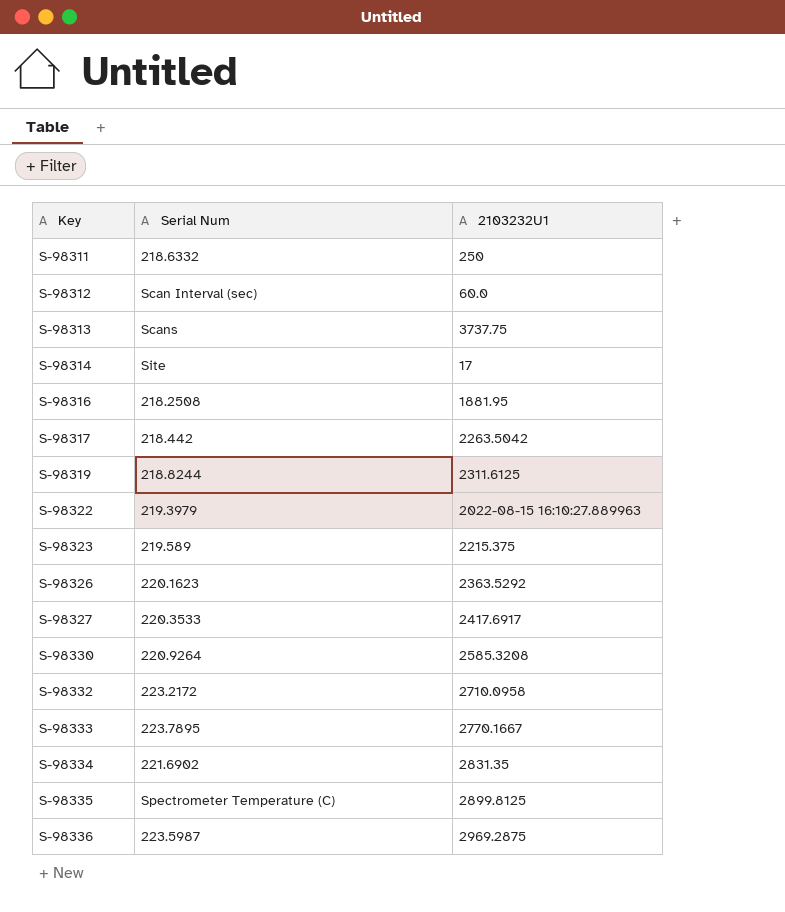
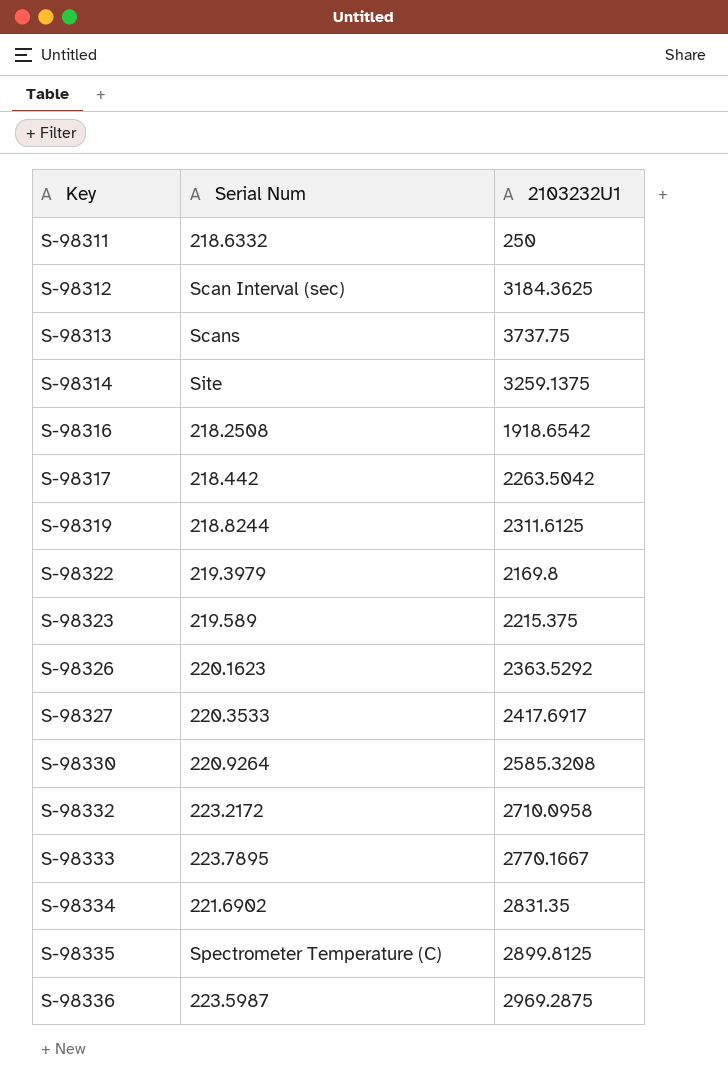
S-98312 | 2103232U1: 60.0 -> 3184.3625
S-98314 | 2103232U1: 17 -> 3259.1375
S-98316 | 2103232U1: 1881.95 -> 1918.6542
S-98322 | 2103232U1: 2022-08-15 16:10:27.889963 -> 2169.8

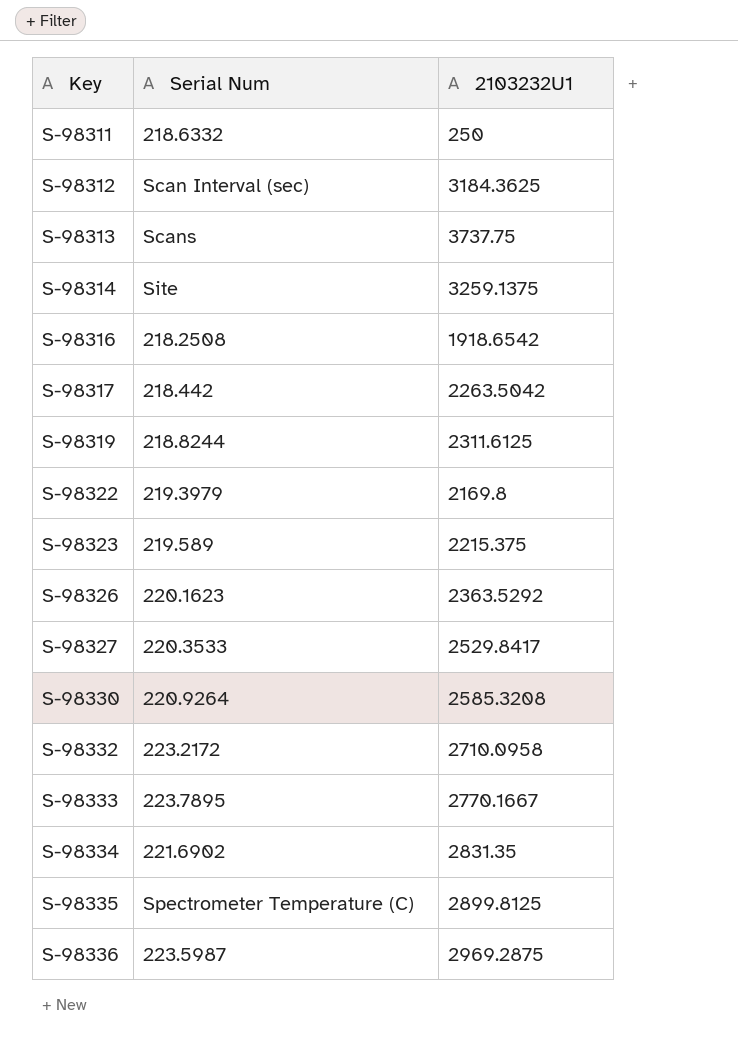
S-98327 | 2103232U1: 2417.6917 -> 2529.8417

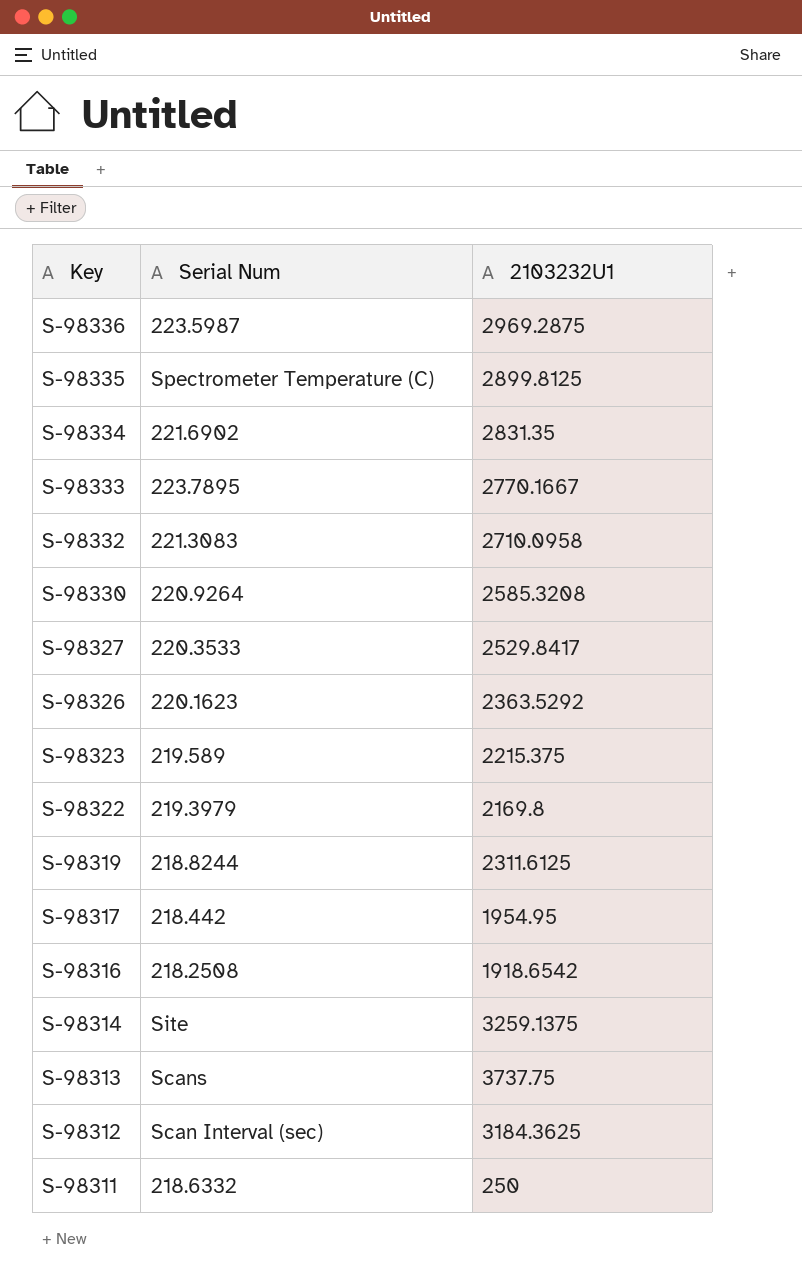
row order: Key ascending -> Key descending
S-98332 | Serial Num: 223.2172 -> 221.3083
S-98317 | 2103232U1: 2263.5042 -> 1954.95

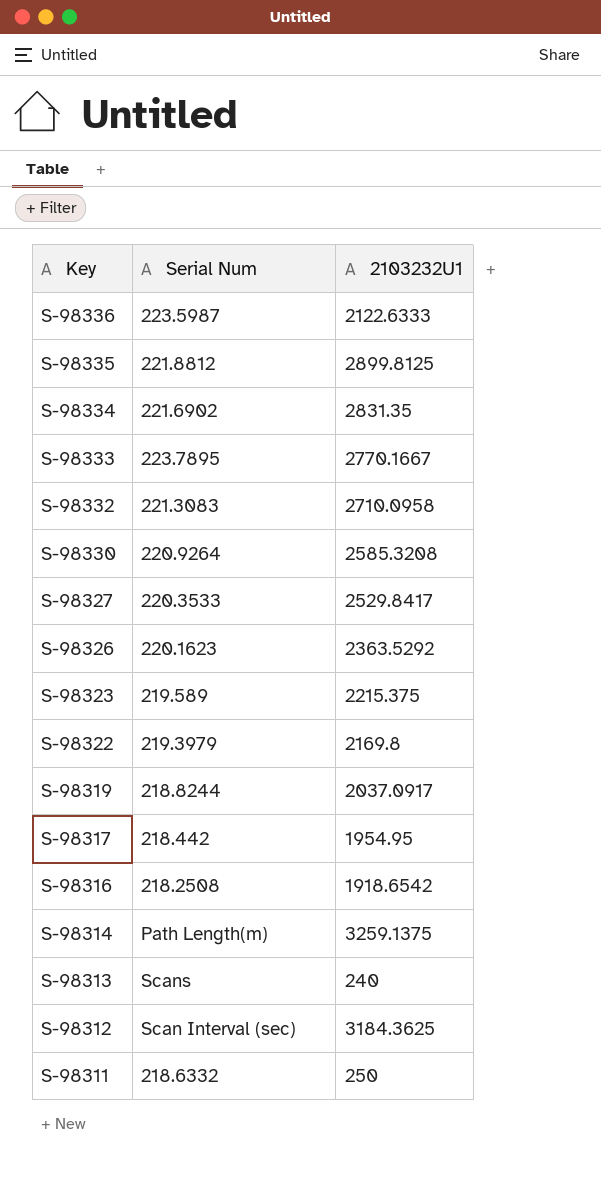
S-98336 | 2103232U1: 2969.2875 -> 2122.6333
S-98335 | Serial Num: Spectrometer Temperature (C) -> 221.8812
S-98319 | 2103232U1: 2311.6125 -> 2037.0917
S-98314 | Serial Num: Site -> Path Length(m)
S-98313 | 2103232U1: 3737.75 -> 240

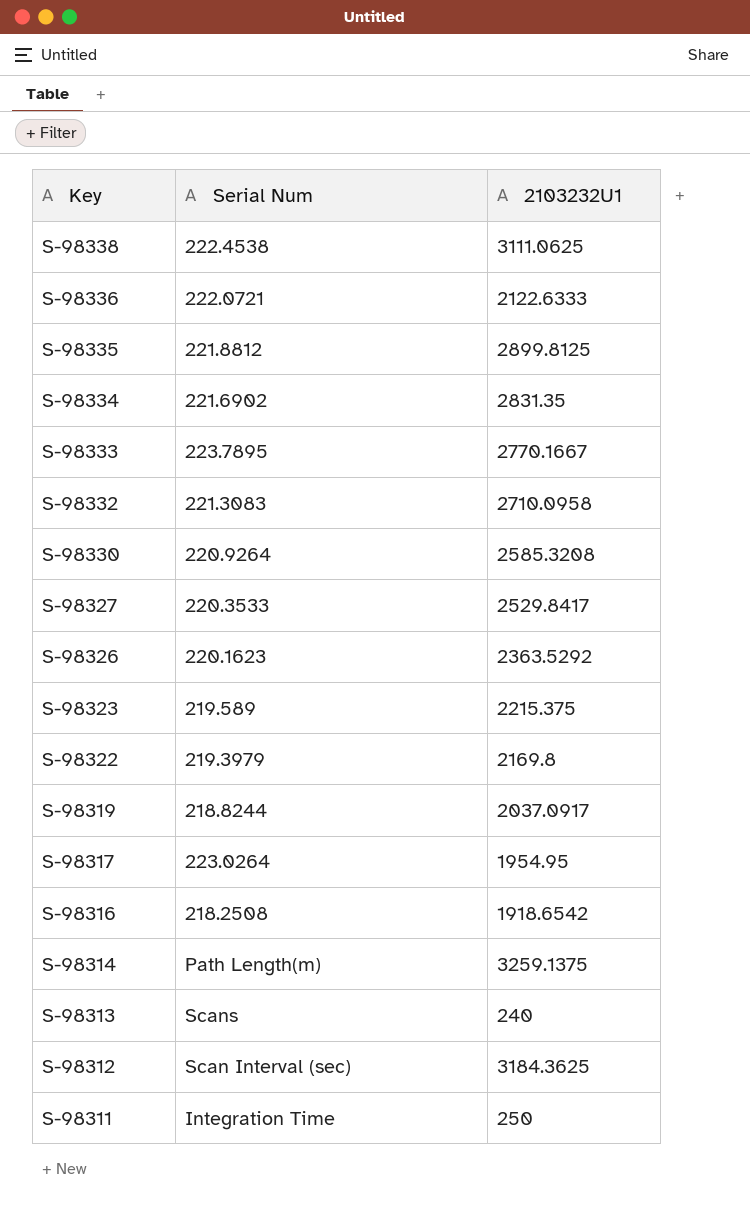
row S-98338: none -> 222.4538 | 3111.0625
S-98336 | Serial Num: 223.5987 -> 222.0721
S-98317 | Serial Num: 218.442 -> 223.0264
S-98311 | Serial Num: 218.6332 -> Integration Time

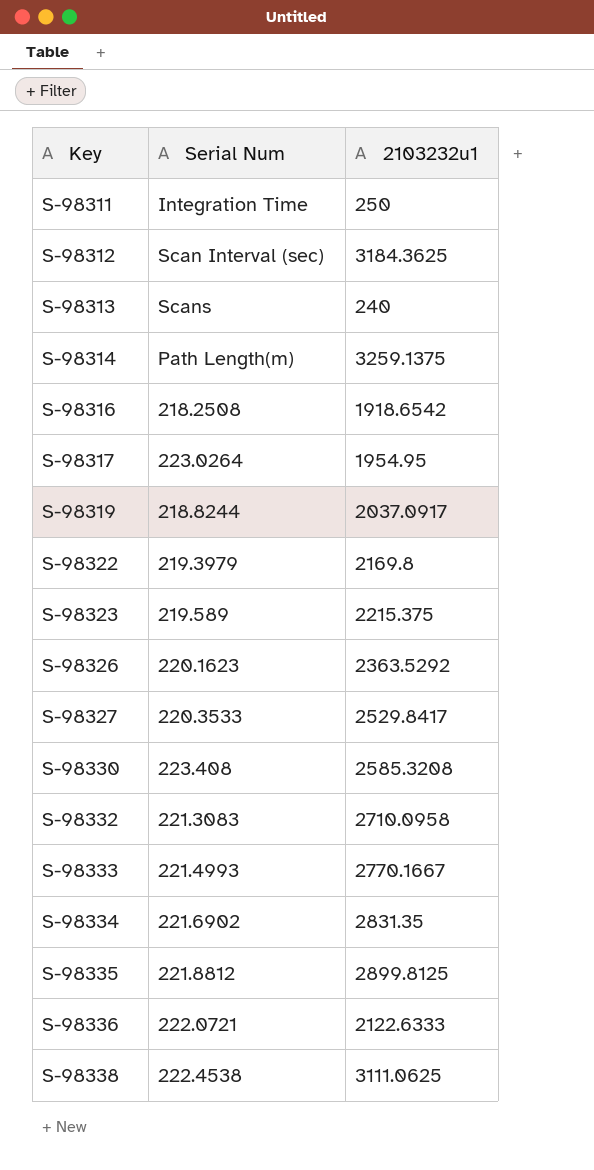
row order: Key descending -> Key ascending
column name: 2103232U1 -> 2103232u1
S-98330 | Serial Num: 220.9264 -> 223.408
S-98333 | Serial Num: 223.7895 -> 221.4993

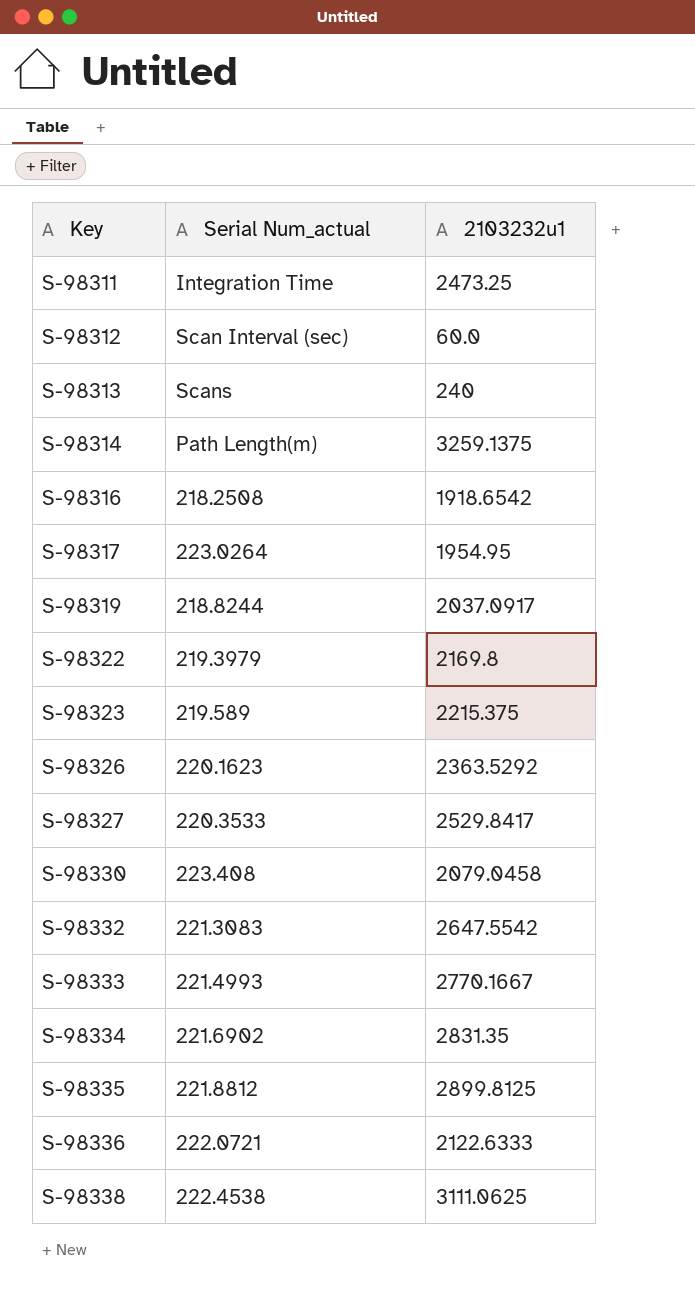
column name: Serial Num -> Serial Num_actual
S-98311 | 2103232u1: 250 -> 2473.25
S-98312 | 2103232u1: 3184.3625 -> 60.0
S-98330 | 2103232u1: 2585.3208 -> 2079.0458
S-98332 | 2103232u1: 2710.0958 -> 2647.5542

